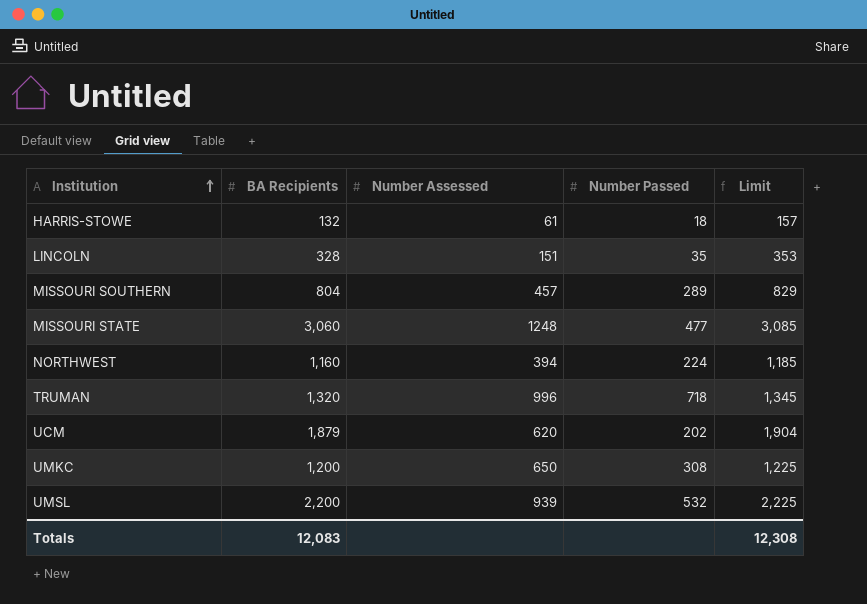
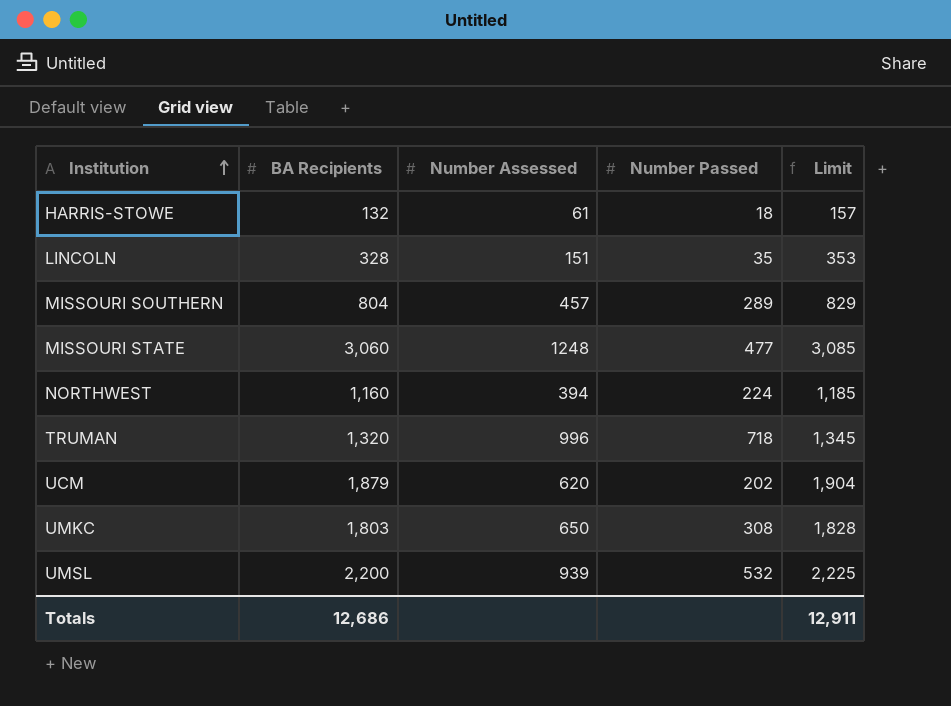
UMKC | BA Recipients: 1,200 -> 1,803
UMKC | Limit: 1,225 -> 1,828
Totals | BA Recipients: 12,083 -> 12,686
Totals | Limit: 12,308 -> 12,911

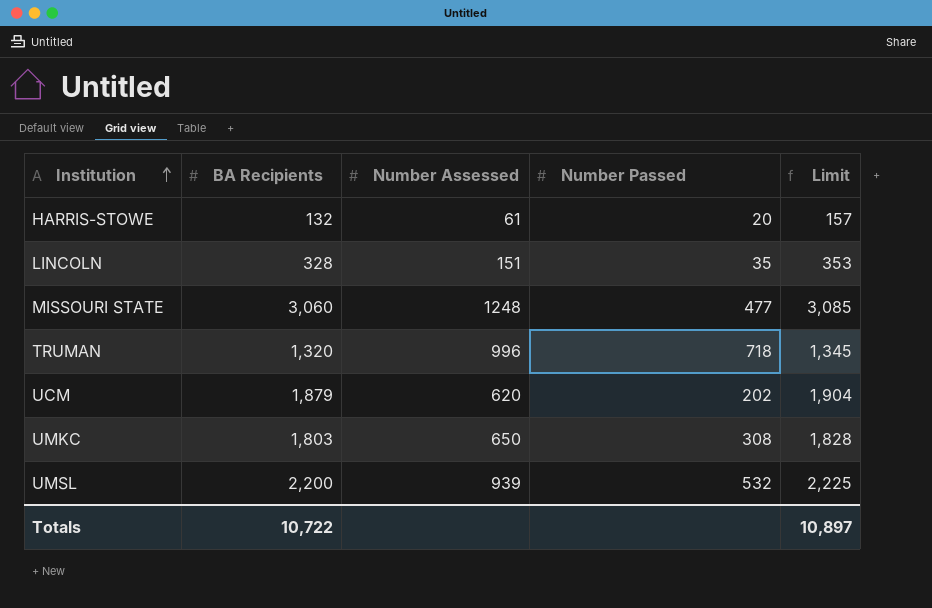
row MISSOURI SOUTHERN: 804 | 457 | 289 | 829 -> none
row NORTHWEST: 1,160 | 394 | 224 | 1,185 -> none
HARRIS-STOWE | Number Passed: 18 -> 20
Totals | BA Recipients: 12,686 -> 10,722
Totals | Limit: 12,911 -> 10,897

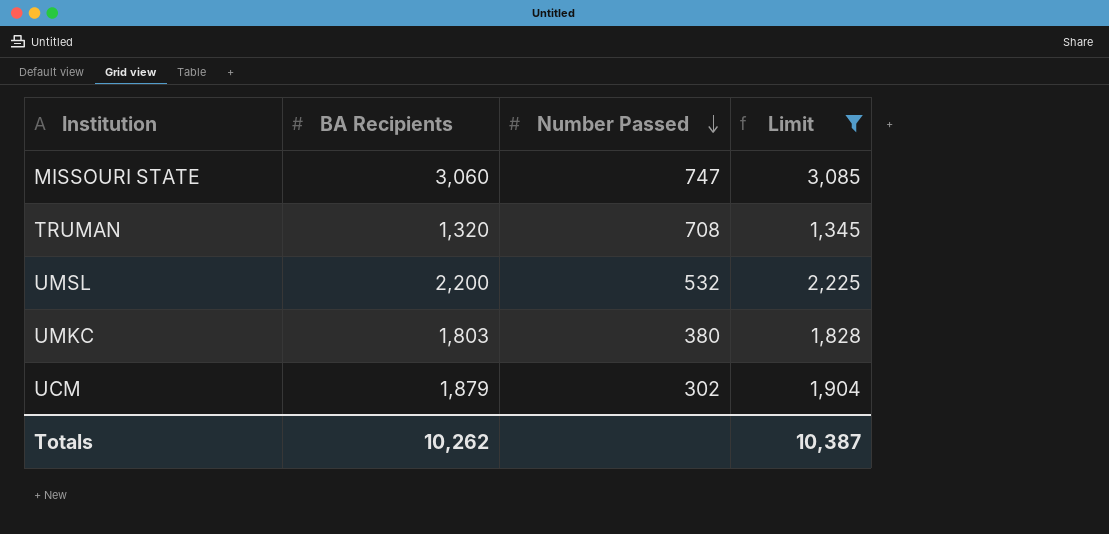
filter: none -> Limit >= 1,345
row order: Institution ascending -> Number Passed descending
column Number Assessed | position: 3 -> none
MISSOURI STATE | Number Passed: 477 -> 747
TRUMAN | Number Passed: 718 -> 708
UMKC | Number Passed: 308 -> 380
UCM | Number Passed: 202 -> 302
Totals | BA Recipients: 10,722 -> 10,262
Totals | Limit: 10,897 -> 10,387

